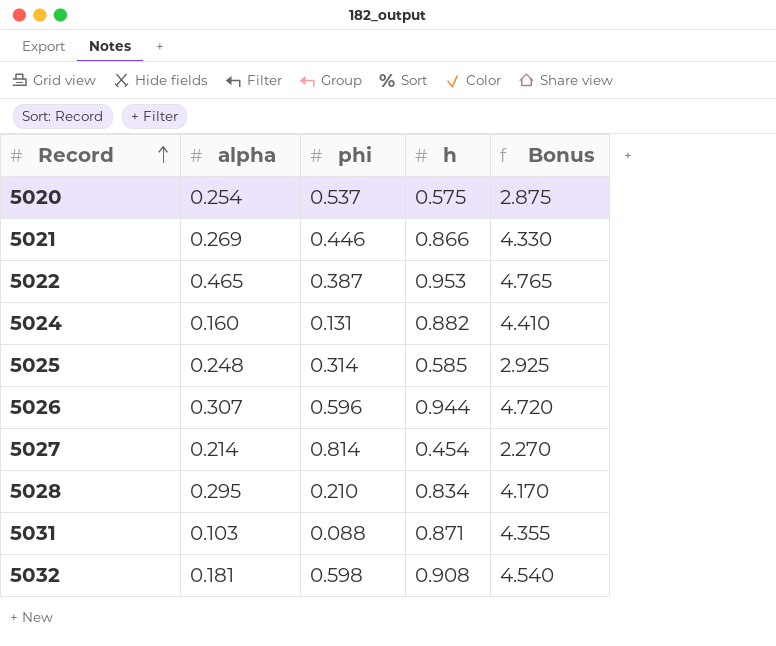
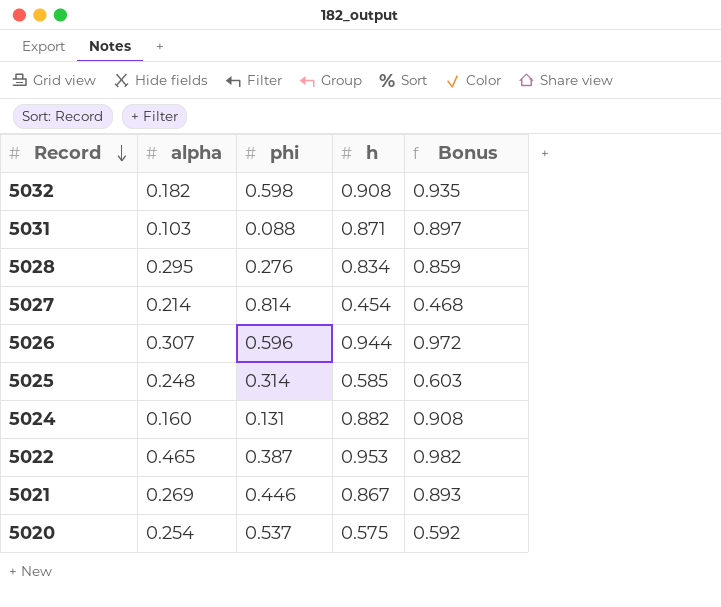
row order: Record ascending -> Record descending
column Bonus | formula: [h] * 5 -> [h] * 1.03
5032 | alpha: 0.181 -> 0.182
5028 | phi: 0.210 -> 0.276
5021 | h: 0.866 -> 0.867

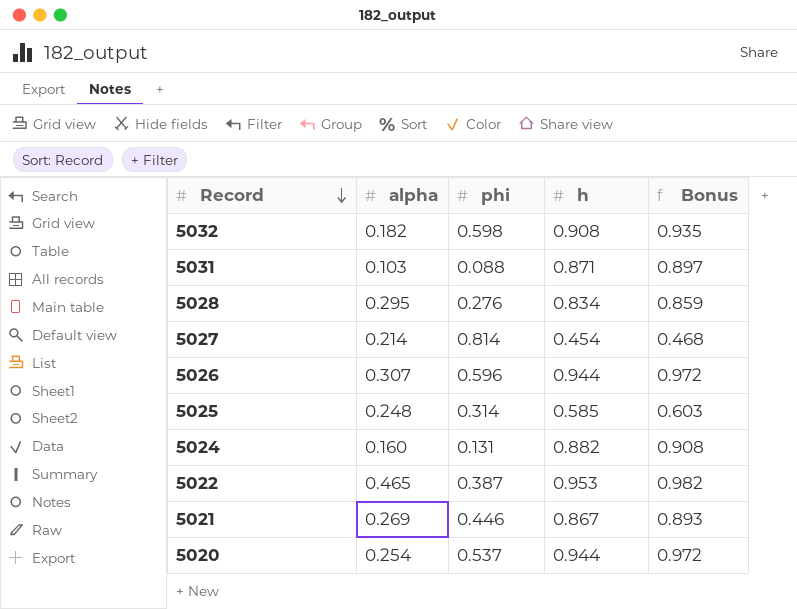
5020 | h: 0.575 -> 0.944
5020 | Bonus: 0.592 -> 0.972

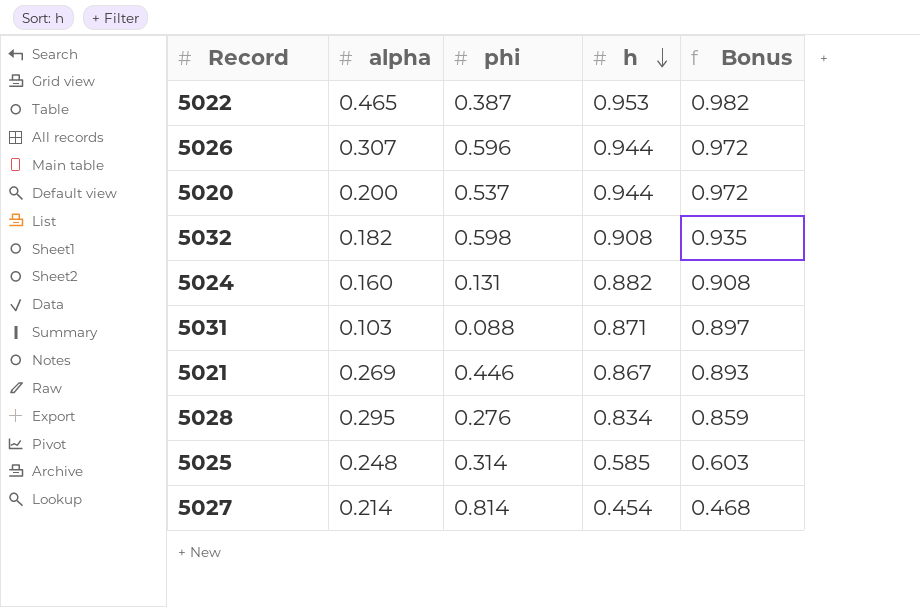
row order: Record descending -> h descending
5020 | alpha: 0.254 -> 0.200

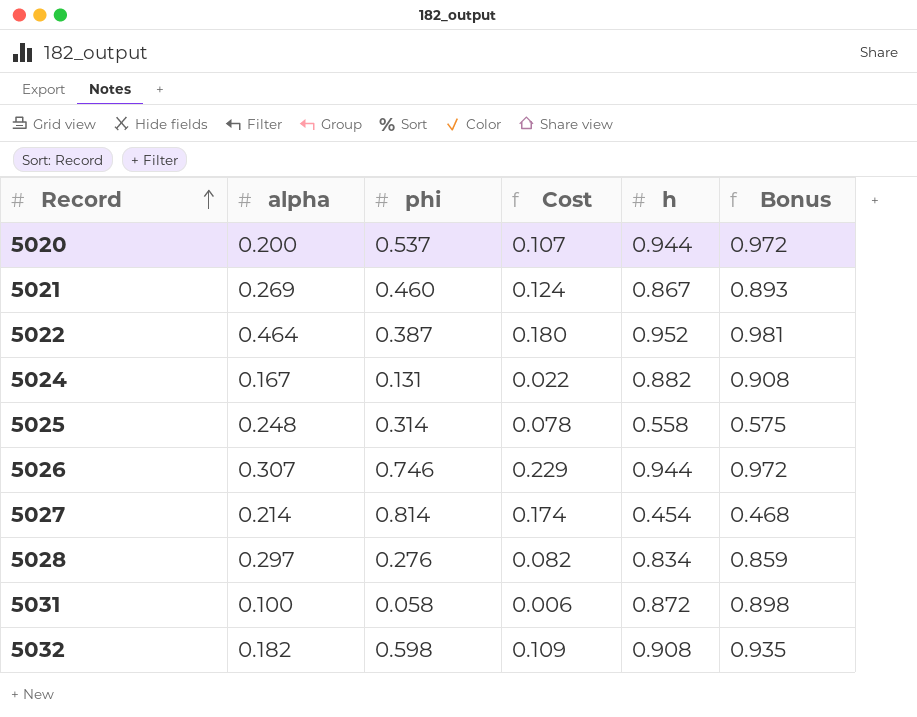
row order: h descending -> Record ascending
column Cost | formula: none -> [alpha] * [phi]
5021 | phi: 0.446 -> 0.460
5022 | alpha: 0.465 -> 0.464
5022 | h: 0.953 -> 0.952
5022 | Bonus: 0.982 -> 0.981
5024 | alpha: 0.160 -> 0.167
5025 | h: 0.585 -> 0.558
5025 | Bonus: 0.603 -> 0.575
5026 | phi: 0.596 -> 0.746
5028 | alpha: 0.295 -> 0.297
5031 | alpha: 0.103 -> 0.100
5031 | phi: 0.088 -> 0.058
5031 | h: 0.871 -> 0.872
5031 | Bonus: 0.897 -> 0.898

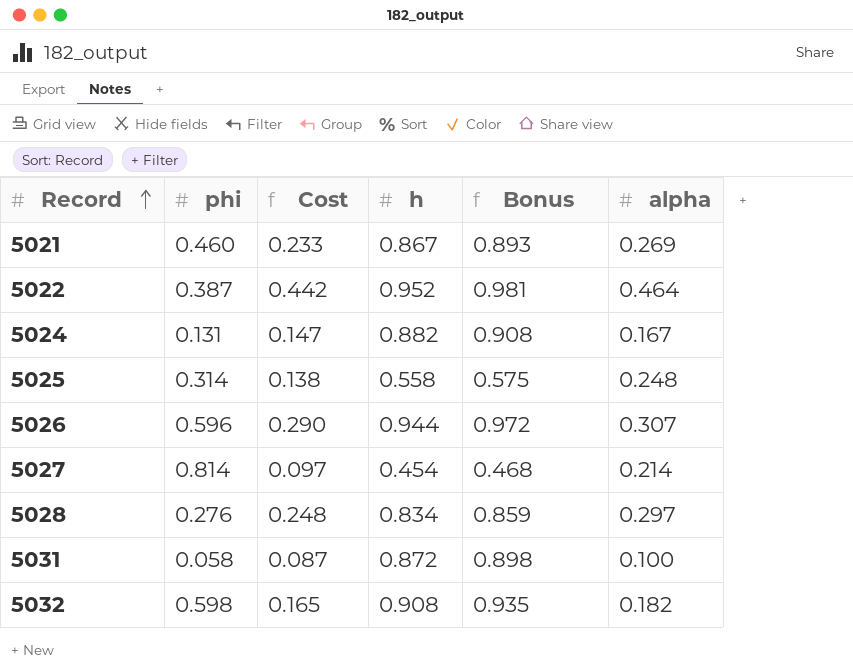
column Cost | formula: [alpha] * [phi] -> [h] * [alpha]
column alpha | position: 2 -> 6
row 5020: 0.200 | 0.537 | 0.107 | 0.944 | 0.972 -> none
5026 | phi: 0.746 -> 0.596

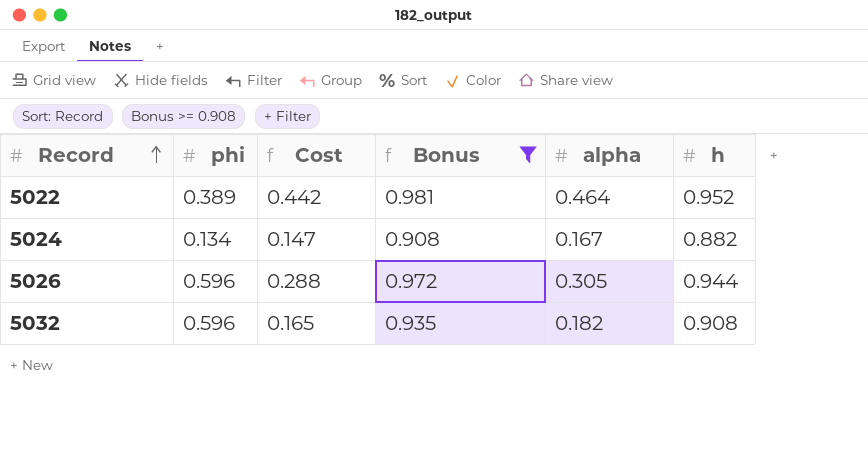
filter: none -> Bonus >= 0.908
column h | position: 4 -> 6
5022 | phi: 0.387 -> 0.389
5024 | phi: 0.131 -> 0.134
5026 | Cost: 0.290 -> 0.288
5026 | alpha: 0.307 -> 0.305
5032 | phi: 0.598 -> 0.596

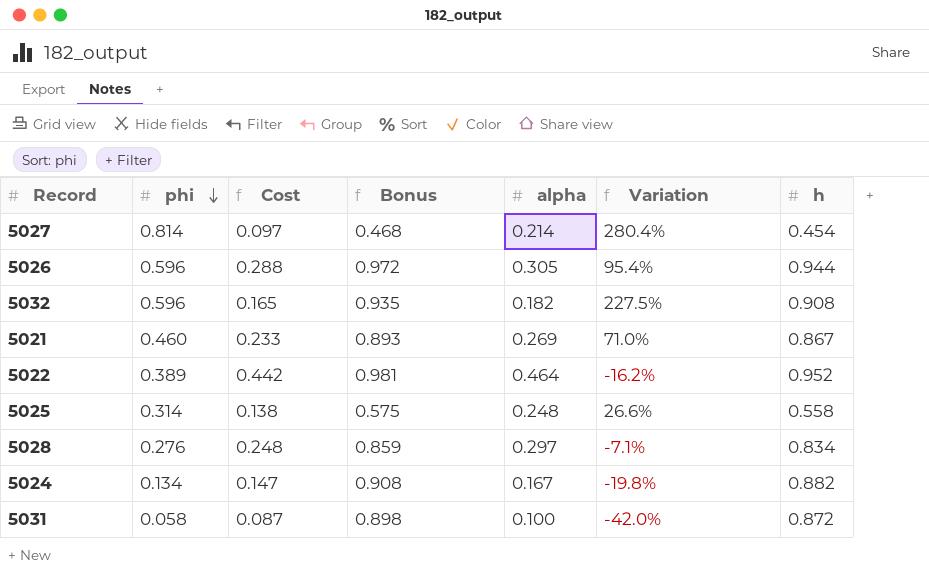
filter: Bonus >= 0.908 -> none
row order: Record ascending -> phi descending
column Variation | formula: none -> ([phi] - [alpha]) / [alpha]

